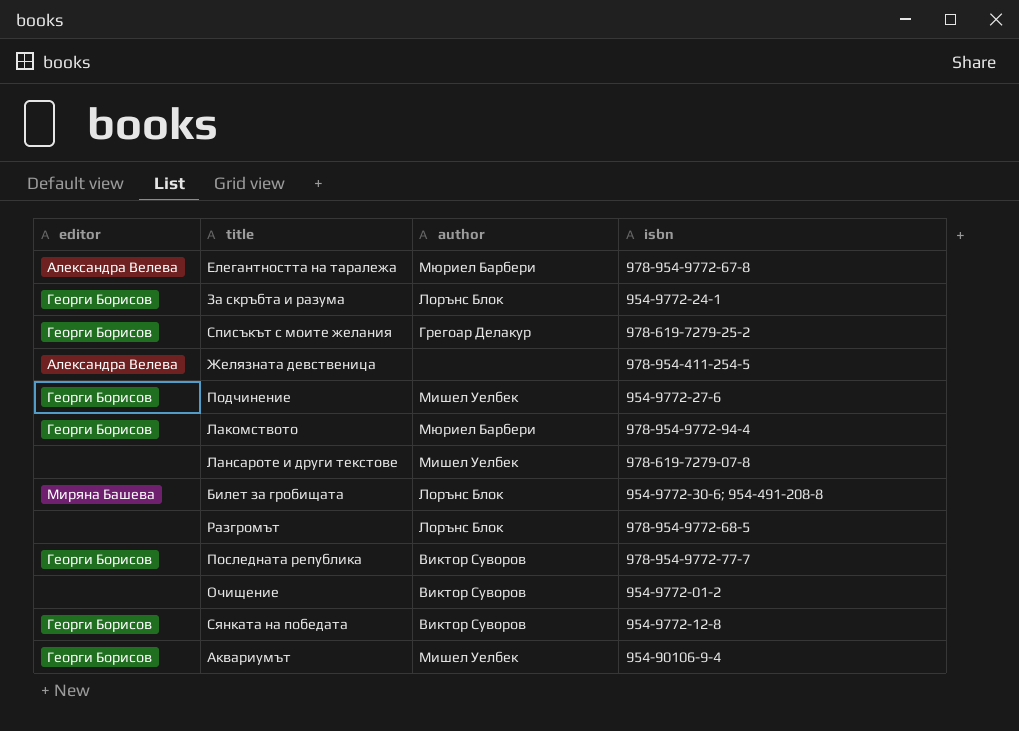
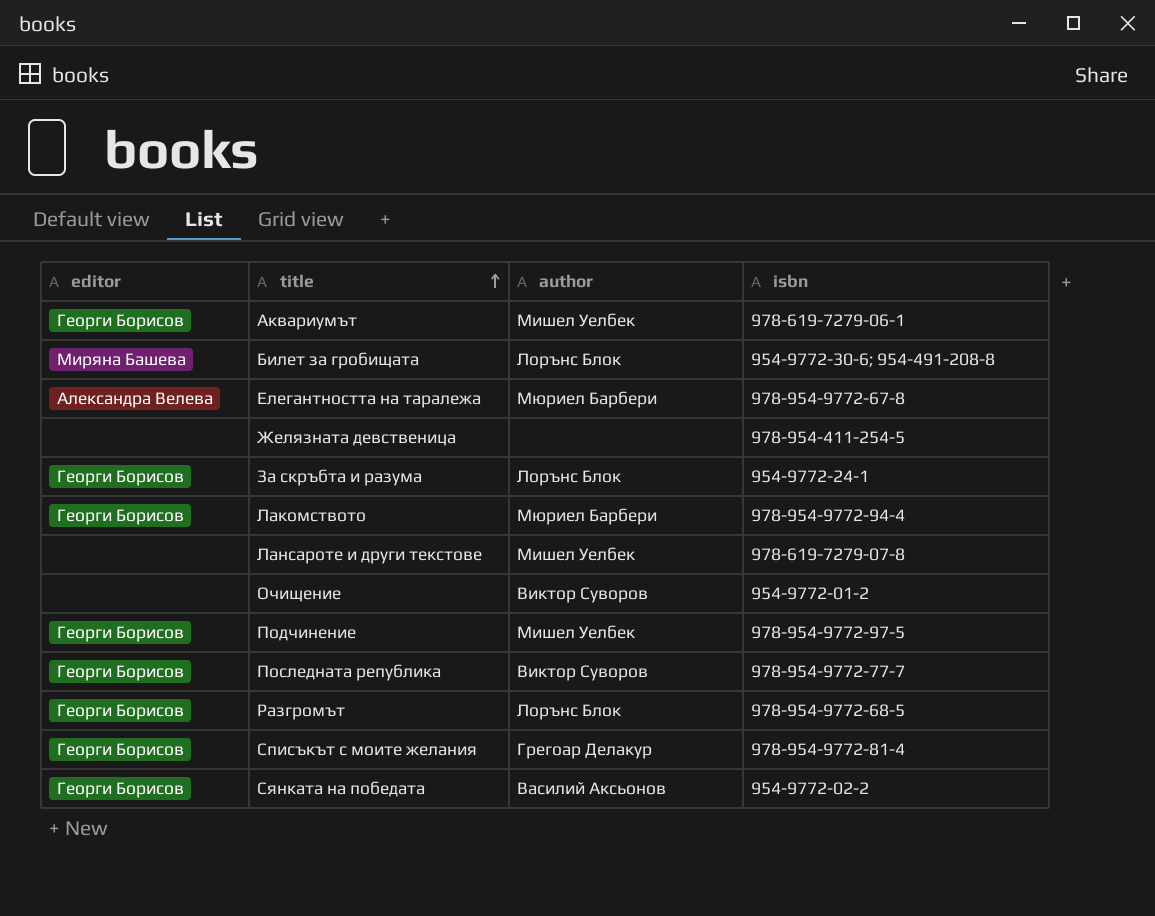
row order: none -> title ascending
Аквариумът | isbn: 954-90106-9-4 -> 978-619-7279-06-1
Желязната девственица | editor: Александра Велева -> none
Подчинение | isbn: 954-9772-27-6 -> 978-954-9772-97-5
Разгромът | editor: none -> Георги Борисов
Списъкът с моите желания | isbn: 978-619-7279-25-2 -> 978-954-9772-81-4
Сянката на победата | author: Виктор Суворов -> Василий Аксьонов
Сянката на победата | isbn: 954-9772-12-8 -> 954-9772-02-2

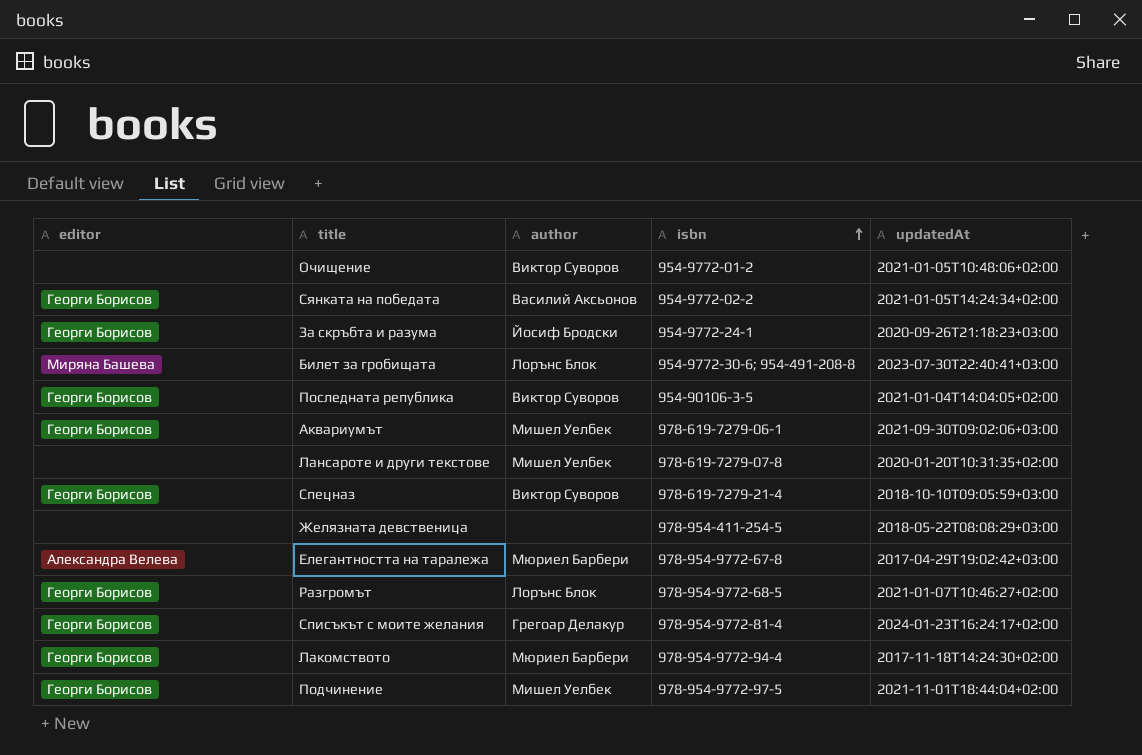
row order: title ascending -> isbn ascending
column updatedAt | position: none -> 5
За скръбта и разума | author: Лорънс Блок -> Йосиф Бродски
Последната република | isbn: 978-954-9772-77-7 -> 954-90106-3-5
row Спецназ: none -> Георги Борисов | Виктор Суворов | 978-619-7279-21-4 | 2018-10-10T09:05:59+03:00

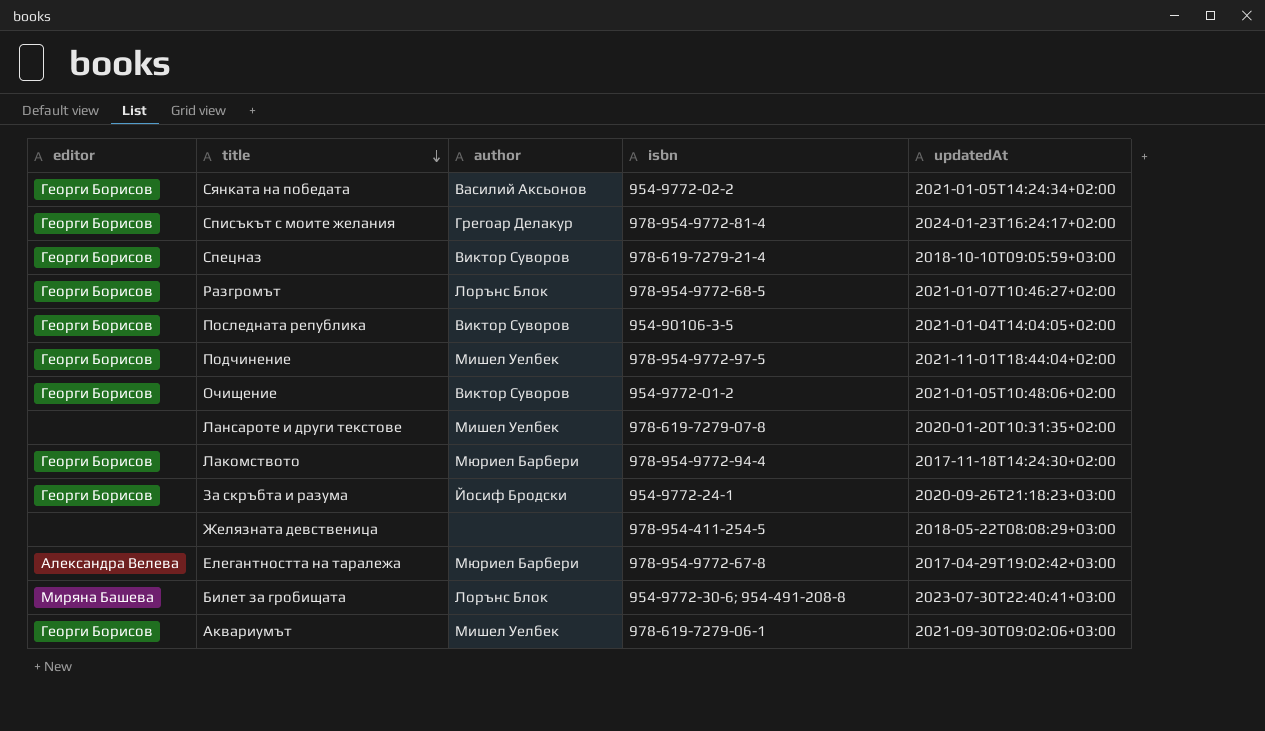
row order: isbn ascending -> title descending
Очищение | editor: none -> Георги Борисов

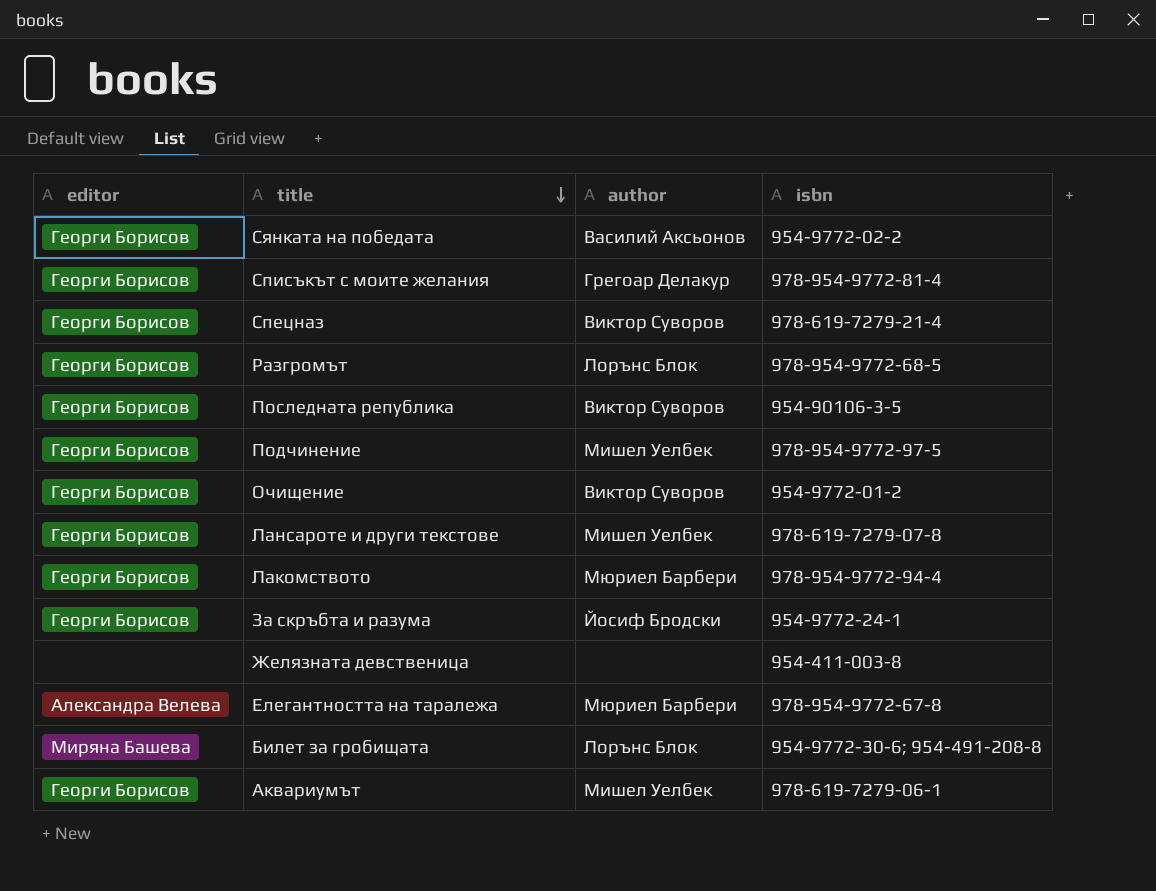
column updatedAt | position: 5 -> none
Лансароте и други текстове | editor: none -> Георги Борисов
Желязната девственица | isbn: 978-954-411-254-5 -> 954-411-003-8

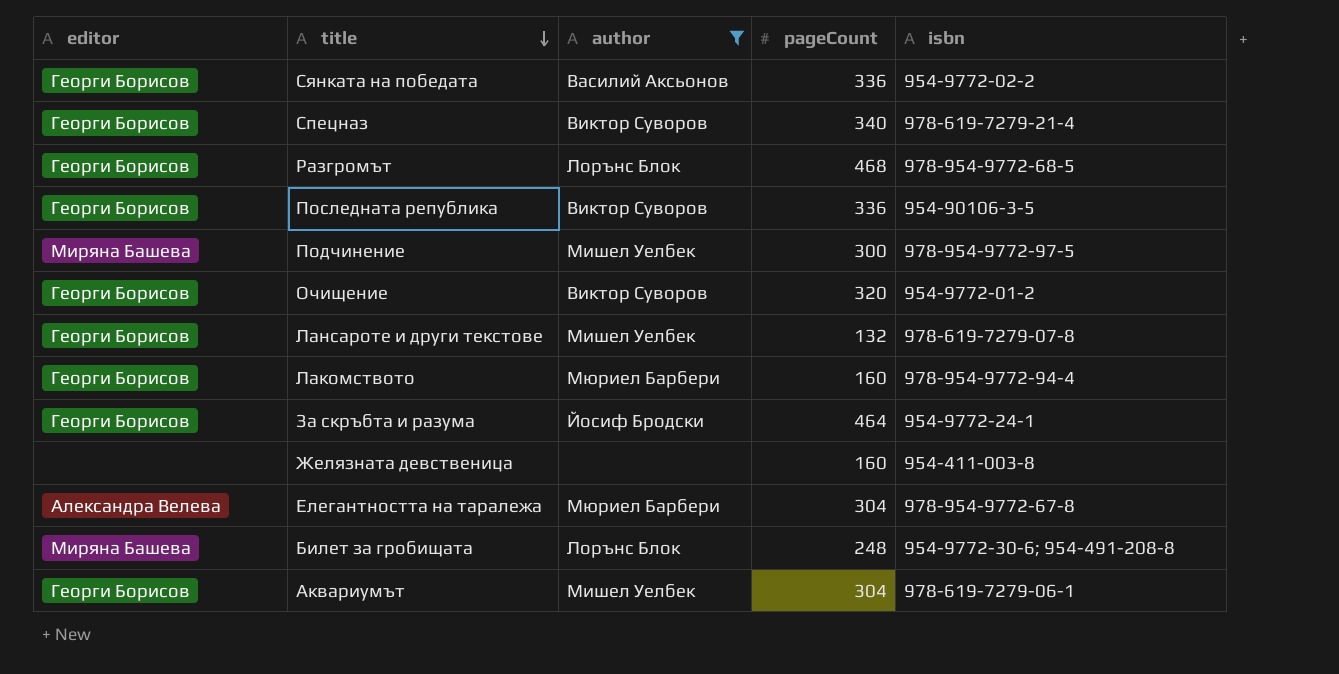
filter: none -> author != Грегоар Делакур
column pageCount | position: none -> 4
Подчинение | editor: Георги Борисов -> Миряна Башева

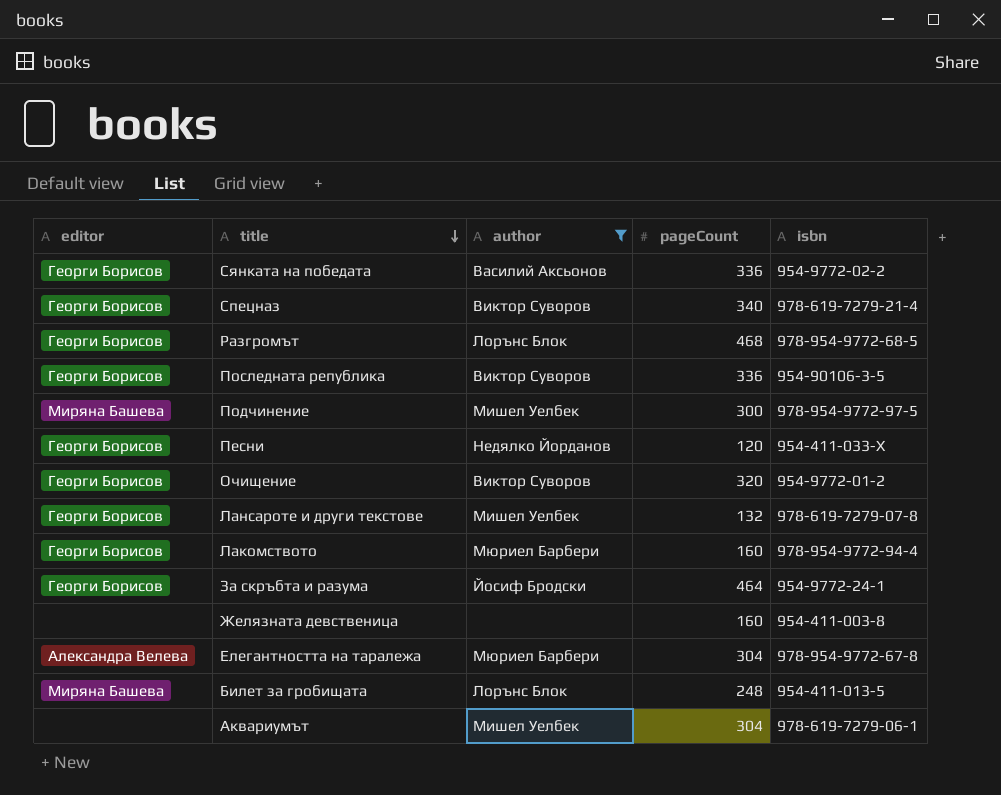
row Песни: none -> Георги Борисов | Недялко Йорданов | 120 | 954-411-033-X
Билет за гробищата | isbn: 954-9772-30-6; 954-491-208-8 -> 954-411-013-5
Аквариумът | editor: Георги Борисов -> none

